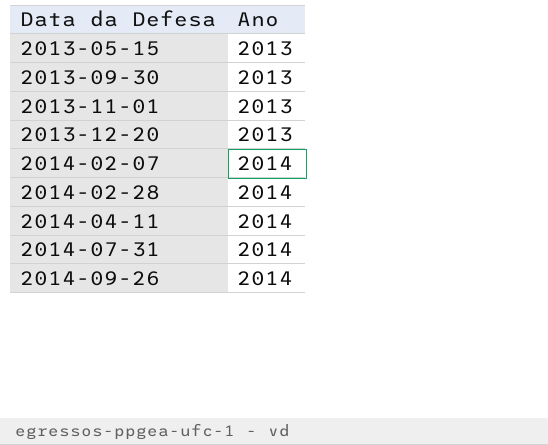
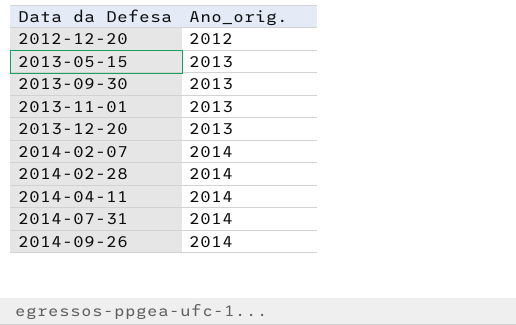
column name: Ano -> Ano_orig.
row 2012-12-20: none -> 2012

